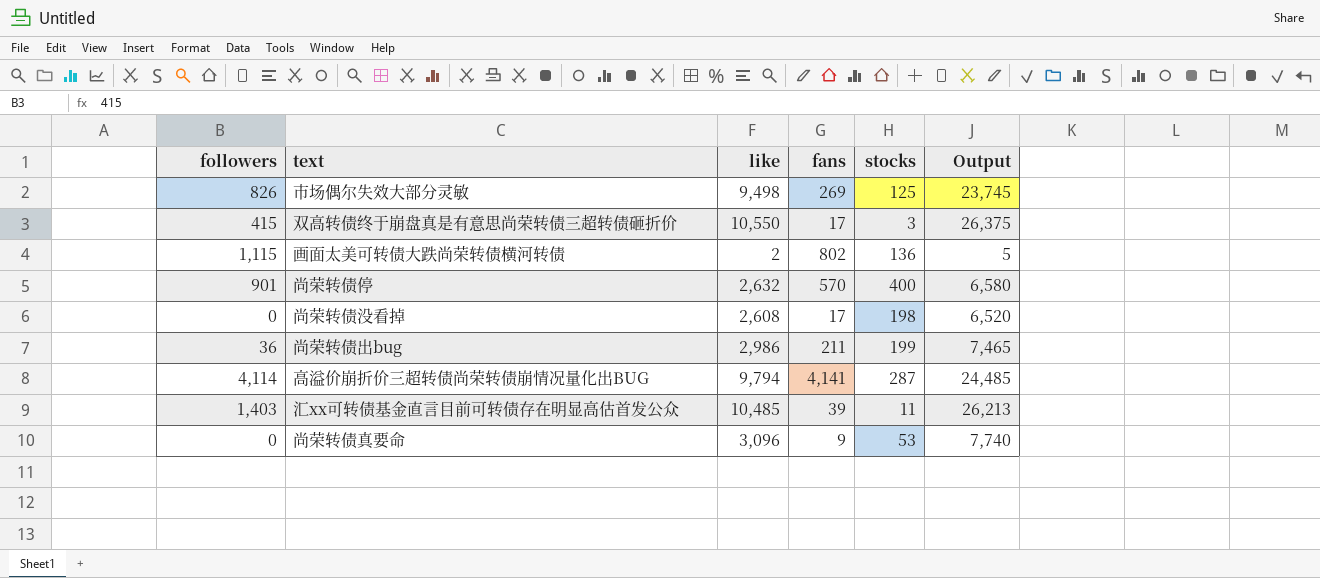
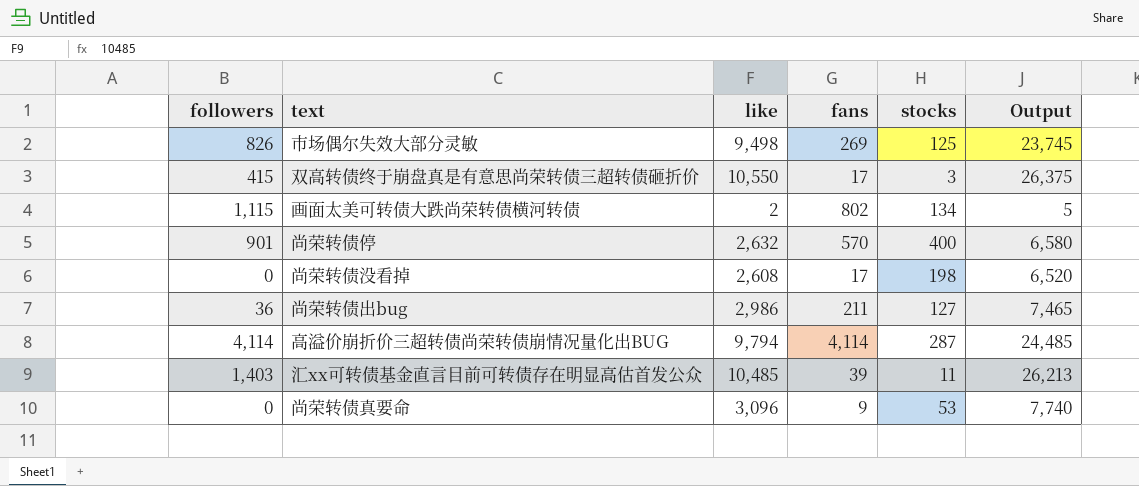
画面太美可转债大跌尚荣转债横河转债 | stocks: 136 -> 134
尚荣转债出bug | stocks: 199 -> 127
高溢价崩折价三超转债尚荣转债崩情况量化出BUG | fans: 4,141 -> 4,114

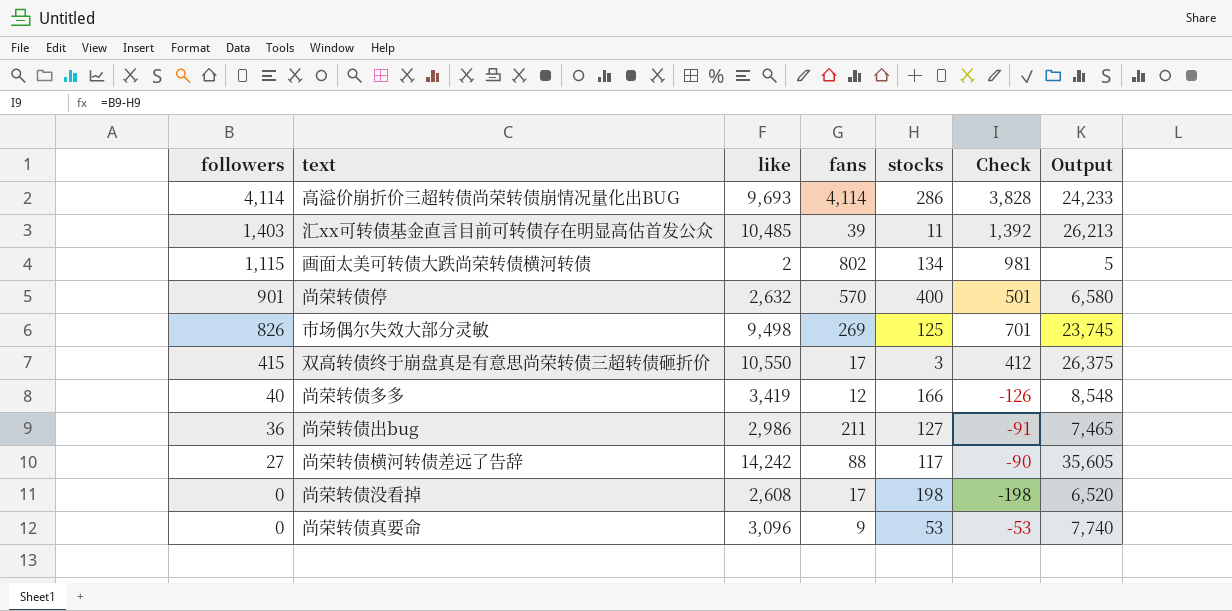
row order: none -> followers descending
column Check | formula: none -> [followers] - [stocks]
高溢价崩折价三超转债尚荣转债崩情况量化出BUG | like: 9,794 -> 9,693
高溢价崩折价三超转债尚荣转债崩情况量化出BUG | stocks: 287 -> 286
高溢价崩折价三超转债尚荣转债崩情况量化出BUG | Output: 24,485 -> 24,233
row 尚荣转债多多: none -> 40 | 3,419 | 12 | 166 | -126 | 8,548
row 尚荣转债横河转债差远了告辞: none -> 27 | 14,242 | 88 | 117 | -90 | 35,605

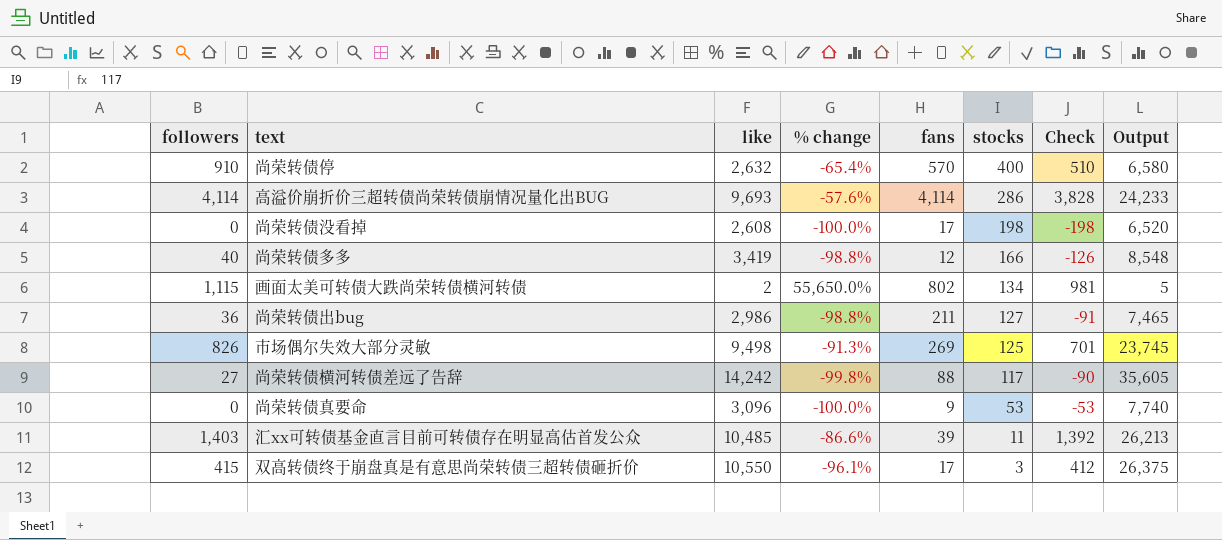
row order: followers descending -> stocks descending
column % change | formula: none -> ([followers] - [like]) / [like]
尚荣转债停 | followers: 901 -> 910
尚荣转债停 | Check: 501 -> 510

